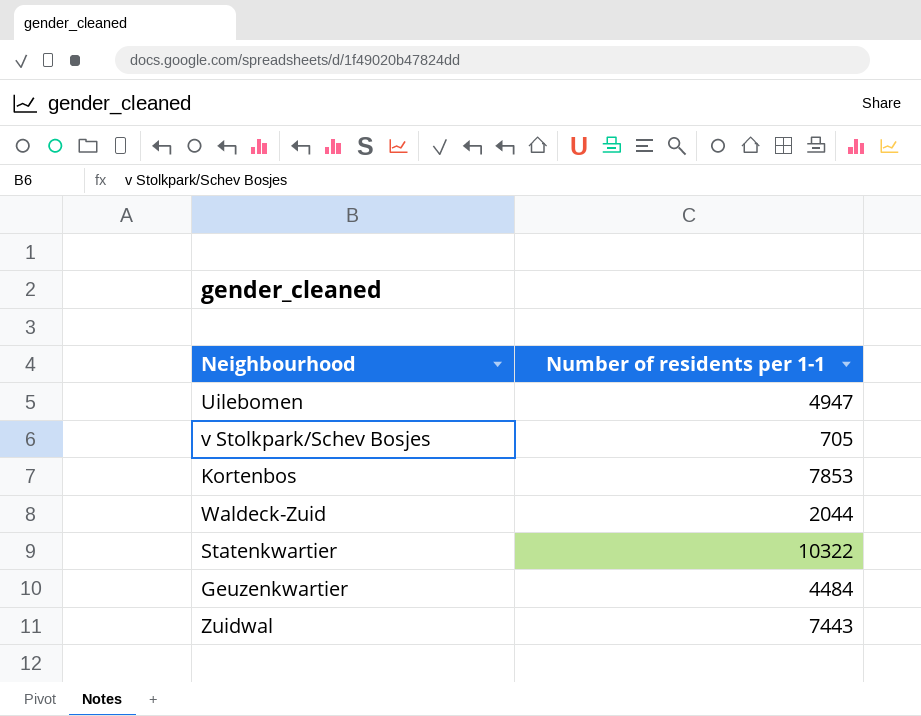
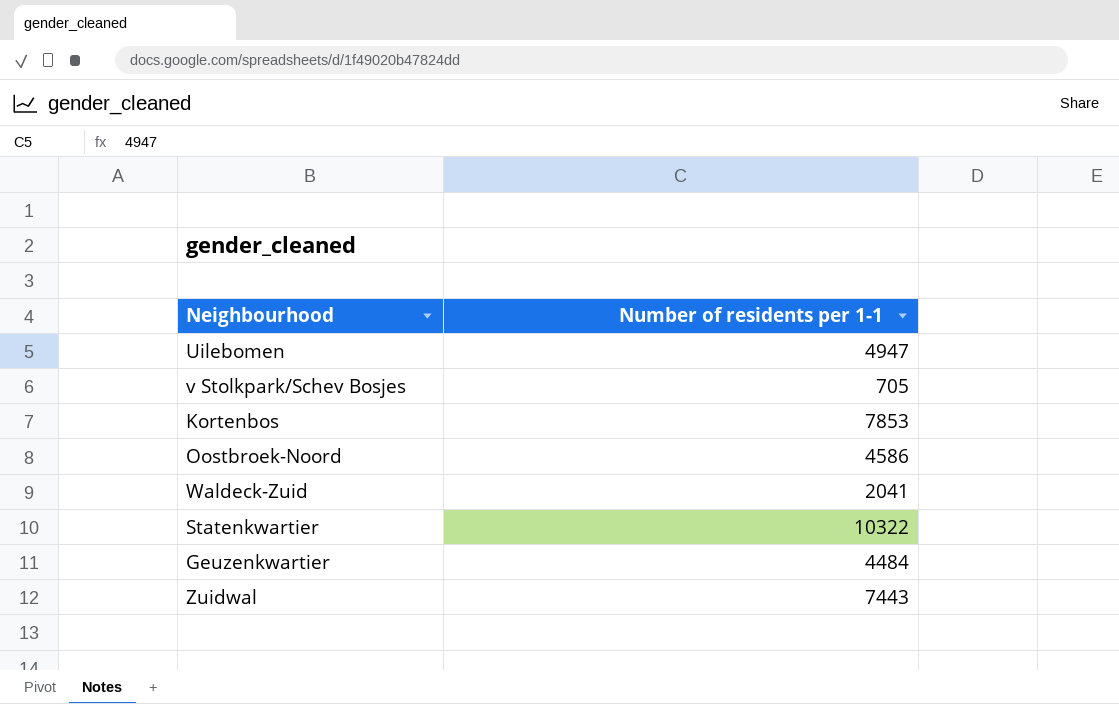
row Oostbroek-Noord: none -> 4586
Waldeck-Zuid | Number of residents per 1-1: 2044 -> 2041

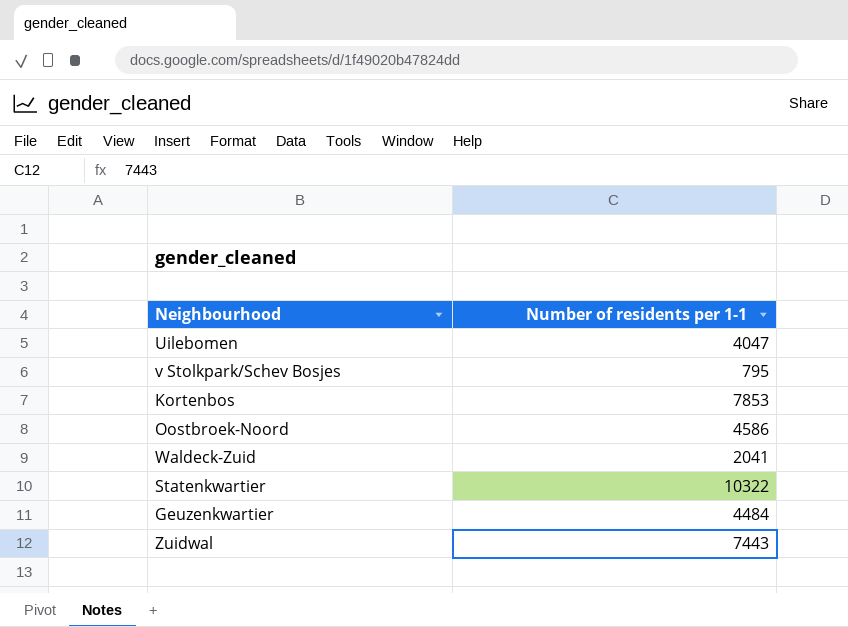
Uilebomen | Number of residents per 1-1: 4947 -> 4047
v Stolkpark/Schev Bosjes | Number of residents per 1-1: 705 -> 795

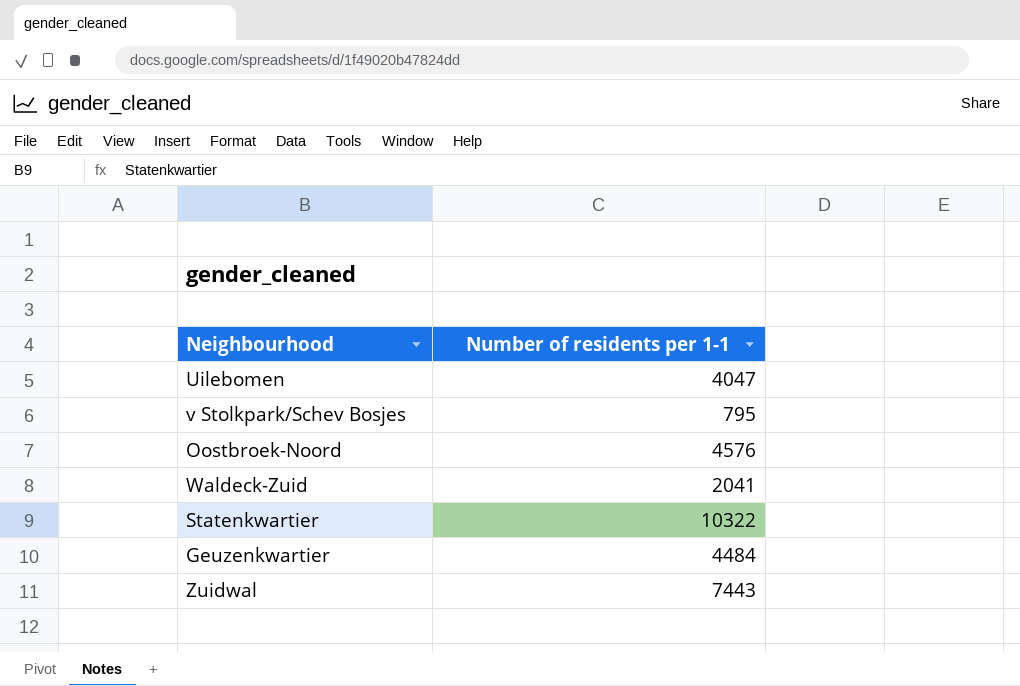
row Kortenbos: 7853 -> none
Oostbroek-Noord | Number of residents per 1-1: 4586 -> 4576

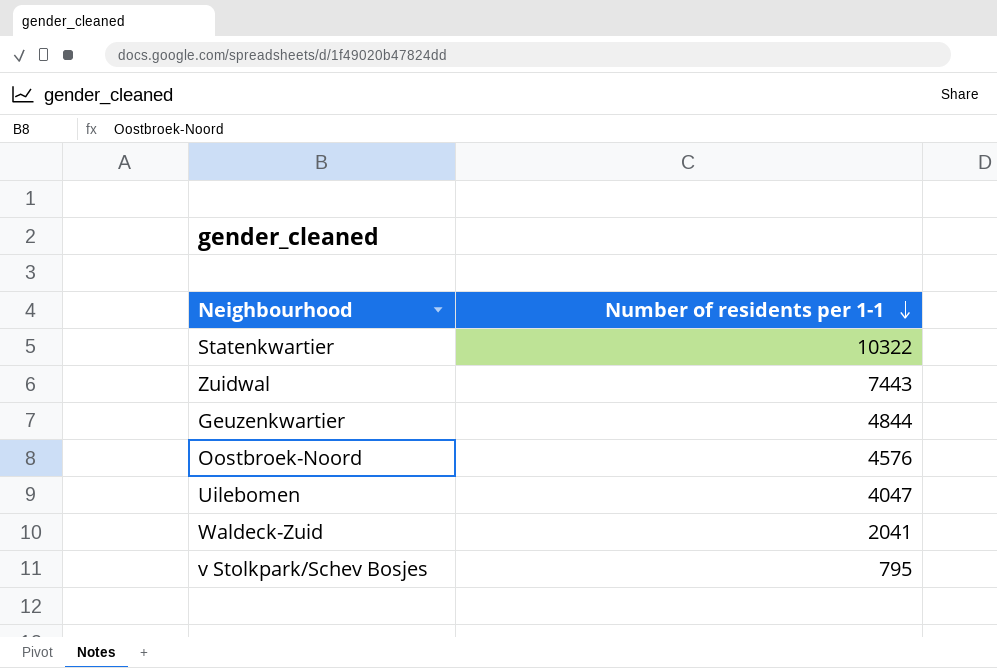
row order: none -> Number of residents per 1-1 descending
Geuzenkwartier | Number of residents per 1-1: 4484 -> 4844

